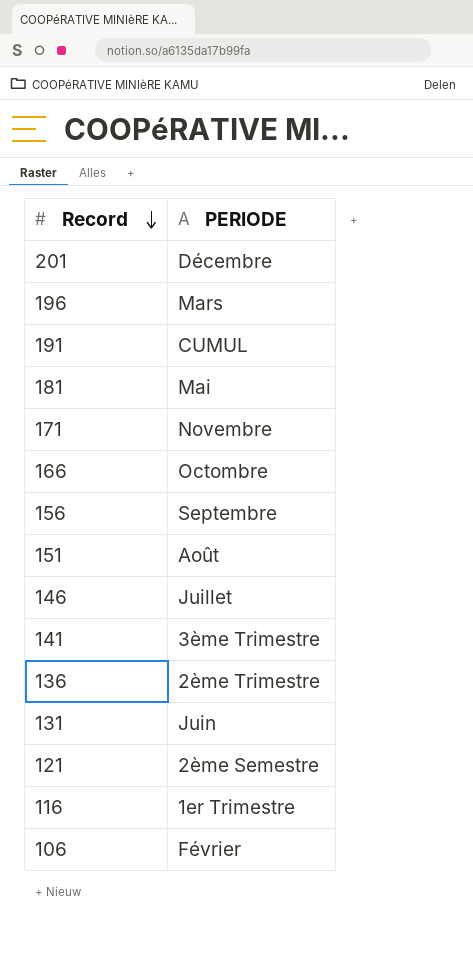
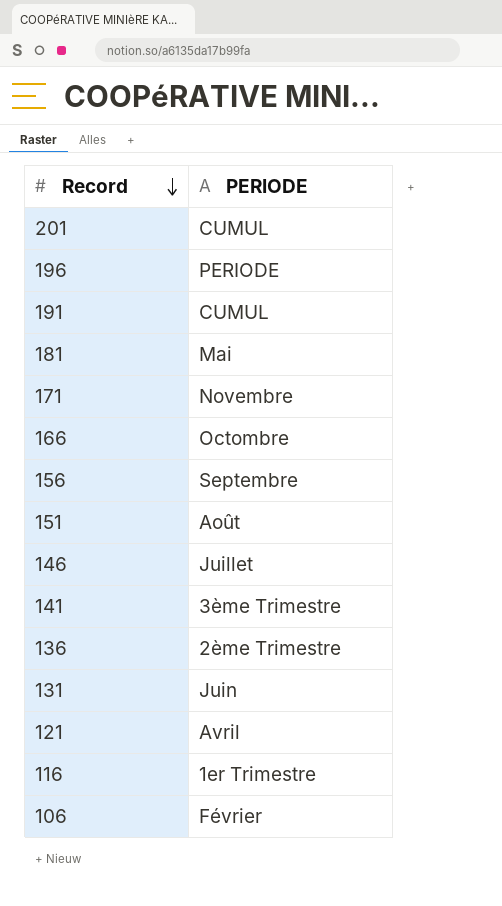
201 | PERIODE: Décembre -> CUMUL
196 | PERIODE: Mars -> PERIODE
121 | PERIODE: 2ème Semestre -> Avril

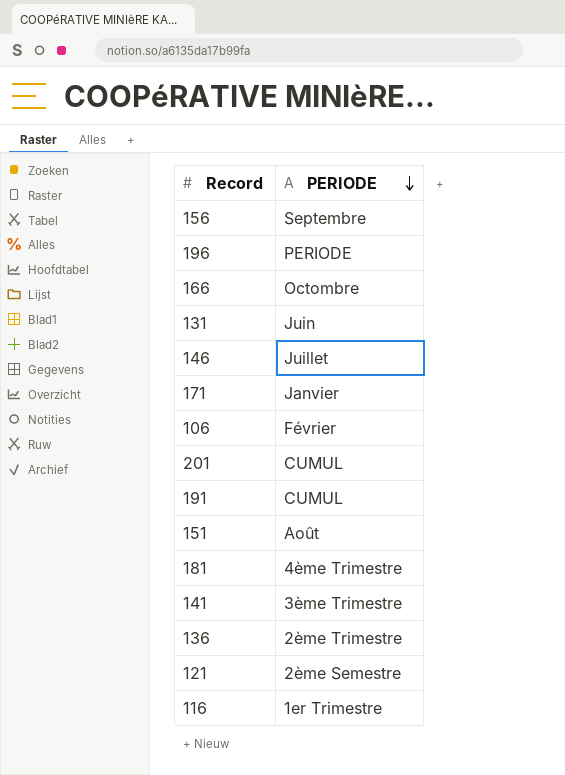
row order: Record descending -> PERIODE descending
171 | PERIODE: Novembre -> Janvier
181 | PERIODE: Mai -> 4ème Trimestre
121 | PERIODE: Avril -> 2ème Semestre

